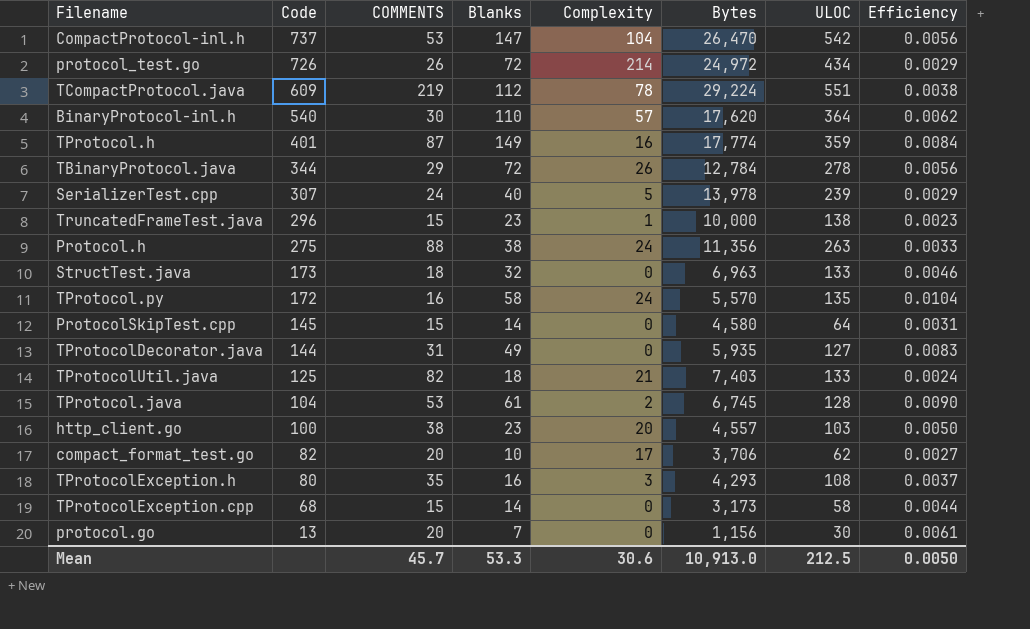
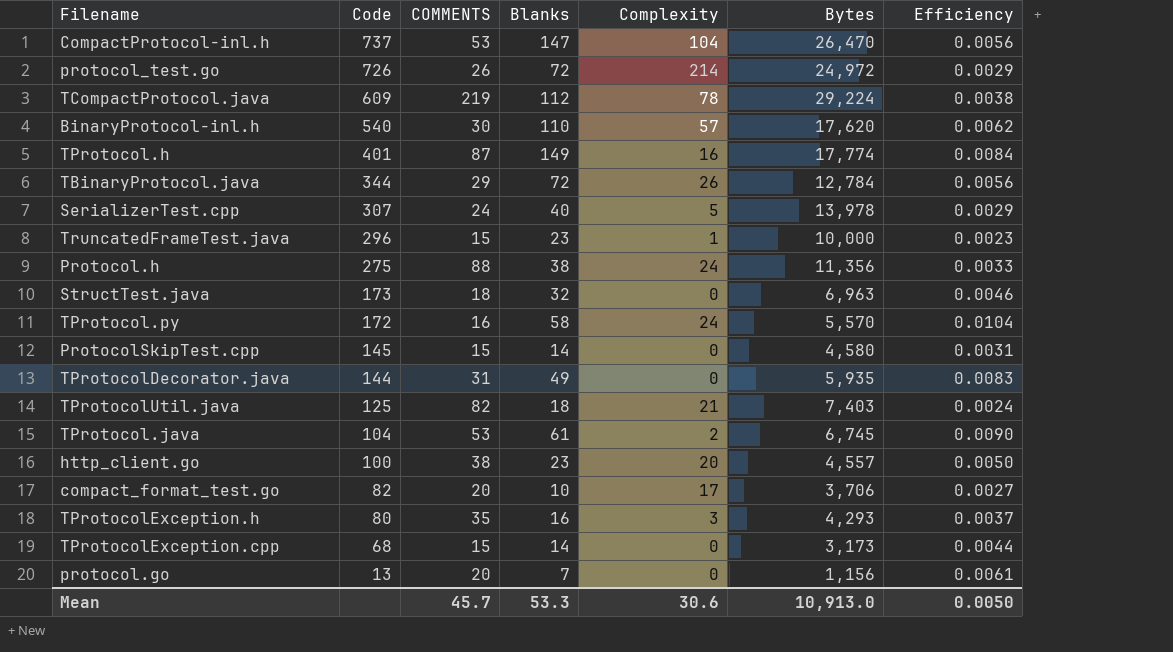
column ULOC | position: 7 -> none

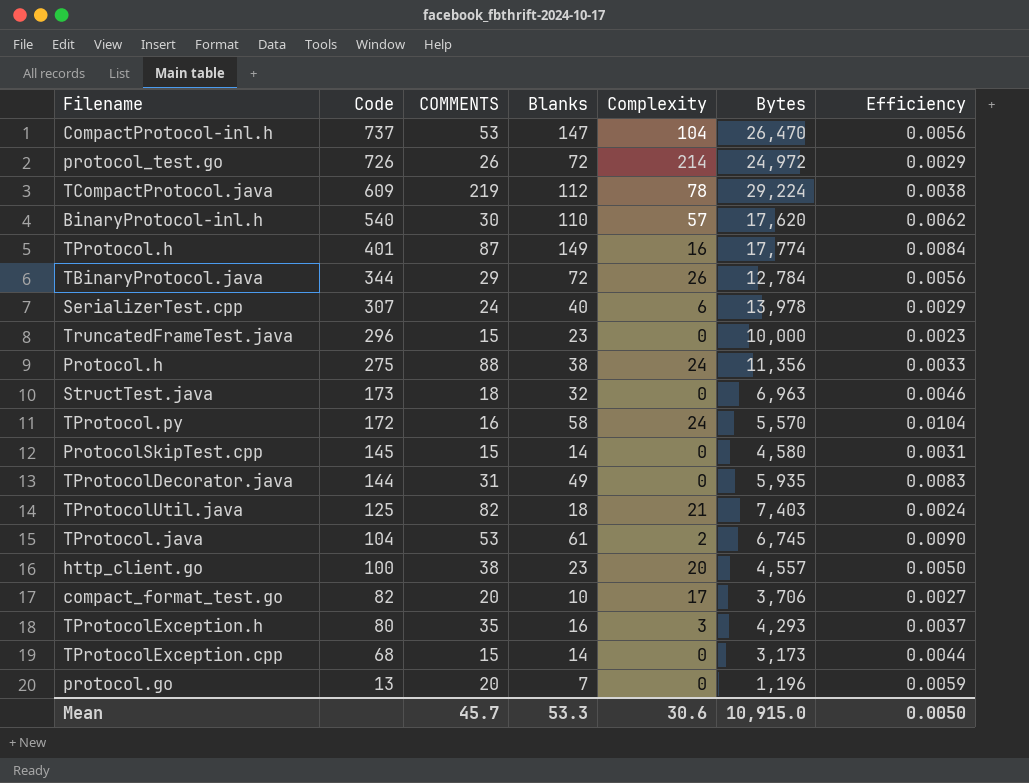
SerializerTest.cpp | Complexity: 5 -> 6
TruncatedFrameTest.java | Complexity: 1 -> 0
protocol.go | Bytes: 1,156 -> 1,196
protocol.go | Efficiency: 0.0061 -> 0.0059
Mean | Bytes: 10,913.0 -> 10,915.0

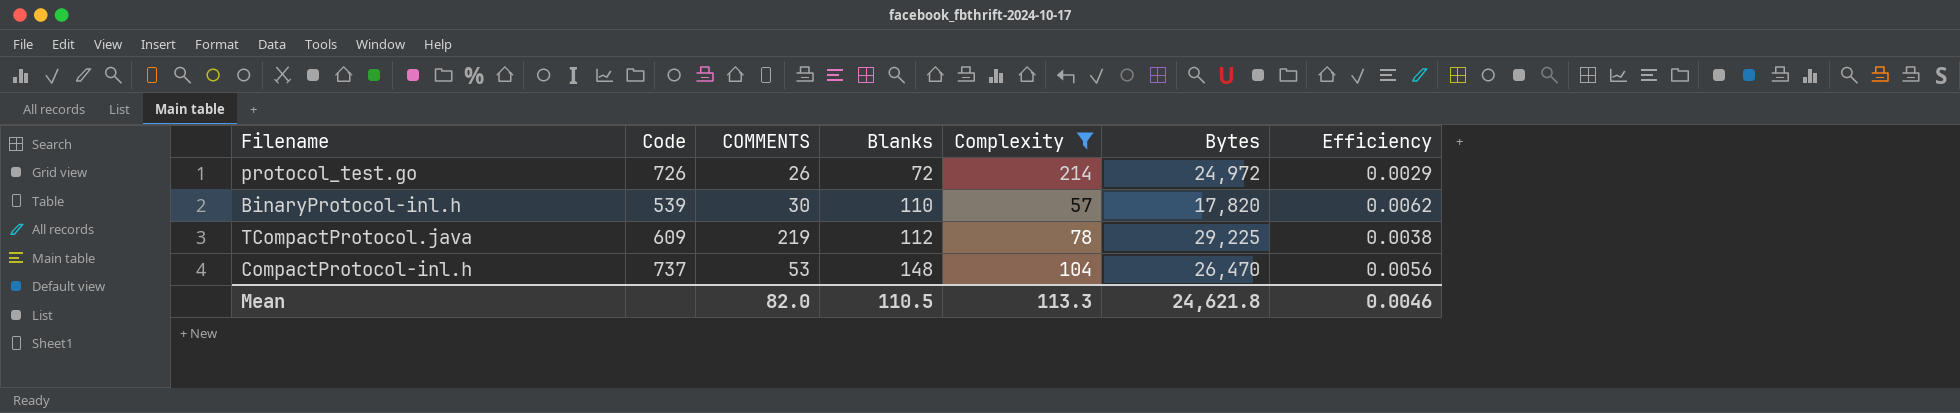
filter: none -> Complexity >= 57
row order: Code descending -> Blanks ascending
BinaryProtocol-inl.h | Code: 540 -> 539
BinaryProtocol-inl.h | Bytes: 17,620 -> 17,820
TCompactProtocol.java | Bytes: 29,224 -> 29,225
CompactProtocol-inl.h | Blanks: 147 -> 148
Mean | COMMENTS: 45.7 -> 82.0
Mean | Blanks: 53.3 -> 110.5
Mean | Complexity: 30.6 -> 113.3
Mean | Bytes: 10,915.0 -> 24,621.8
Mean | Efficiency: 0.0050 -> 0.0046

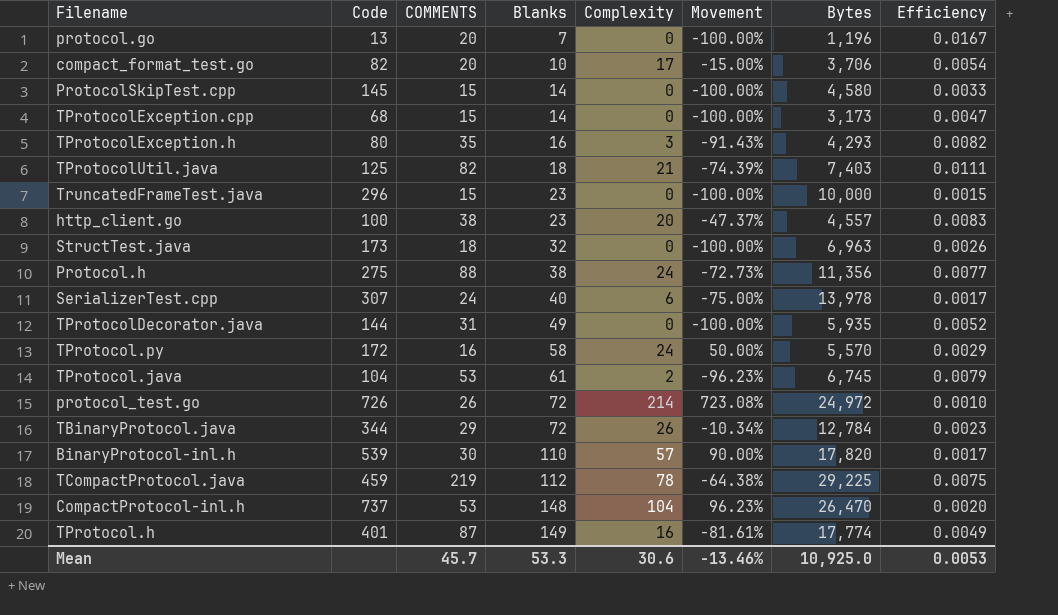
filter: Complexity >= 57 -> none
column Movement | formula: none -> ([Complexity] - [COMMENTS]) / [COMMENTS]
column Efficiency | formula: [Blanks] / [Bytes] -> [COMMENTS] / [Bytes]
TCompactProtocol.java | Code: 609 -> 459
Mean | COMMENTS: 82.0 -> 45.7
Mean | Blanks: 110.5 -> 53.3
Mean | Complexity: 113.3 -> 30.6
Mean | Bytes: 24,621.8 -> 10,925.0
Mean | Efficiency: 0.0046 -> 0.0053

